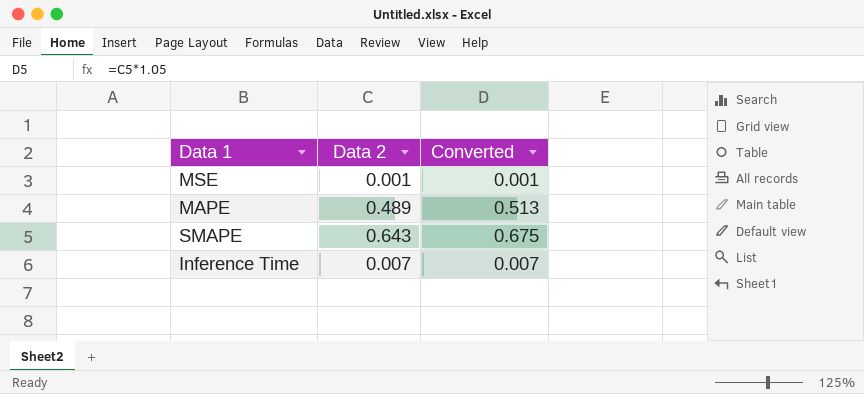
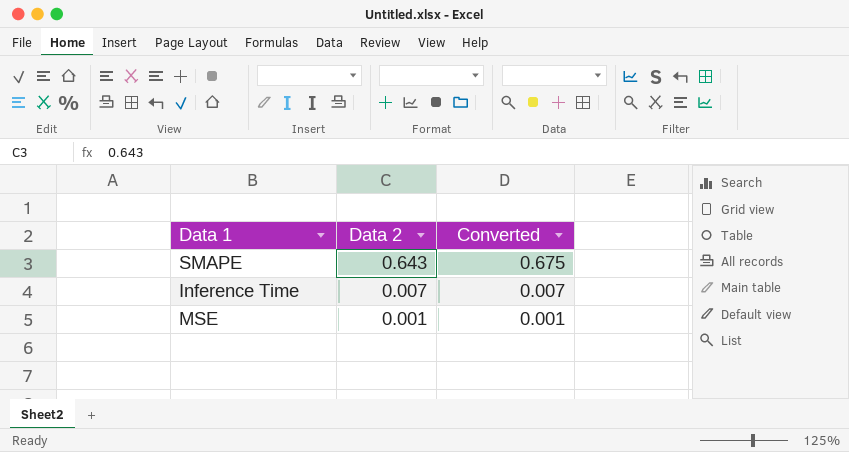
row order: none -> Data 2 descending
row MAPE: 0.489 | 0.513 -> none

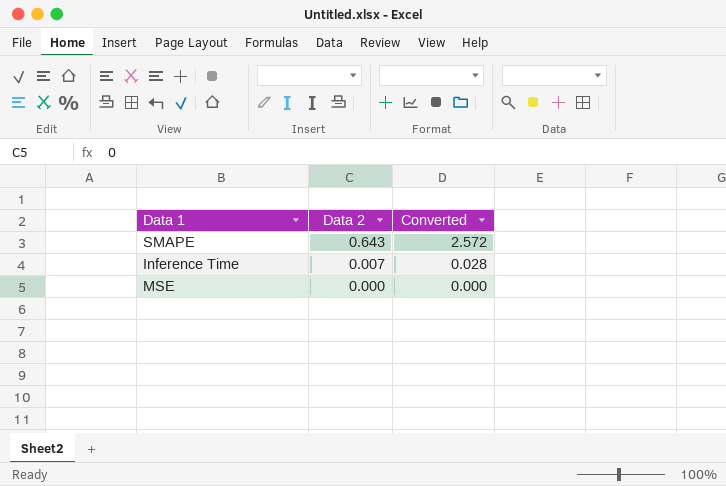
column Converted | formula: [Data 2] * 1.05 -> [Data 2] * 4
MSE | Data 2: 0.001 -> 0.000

